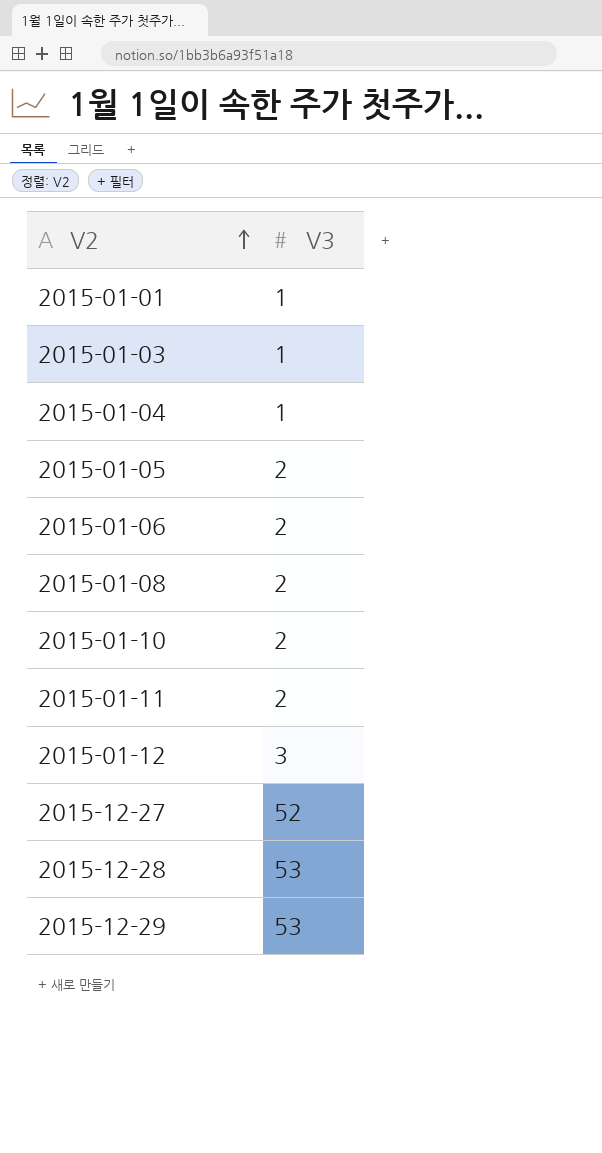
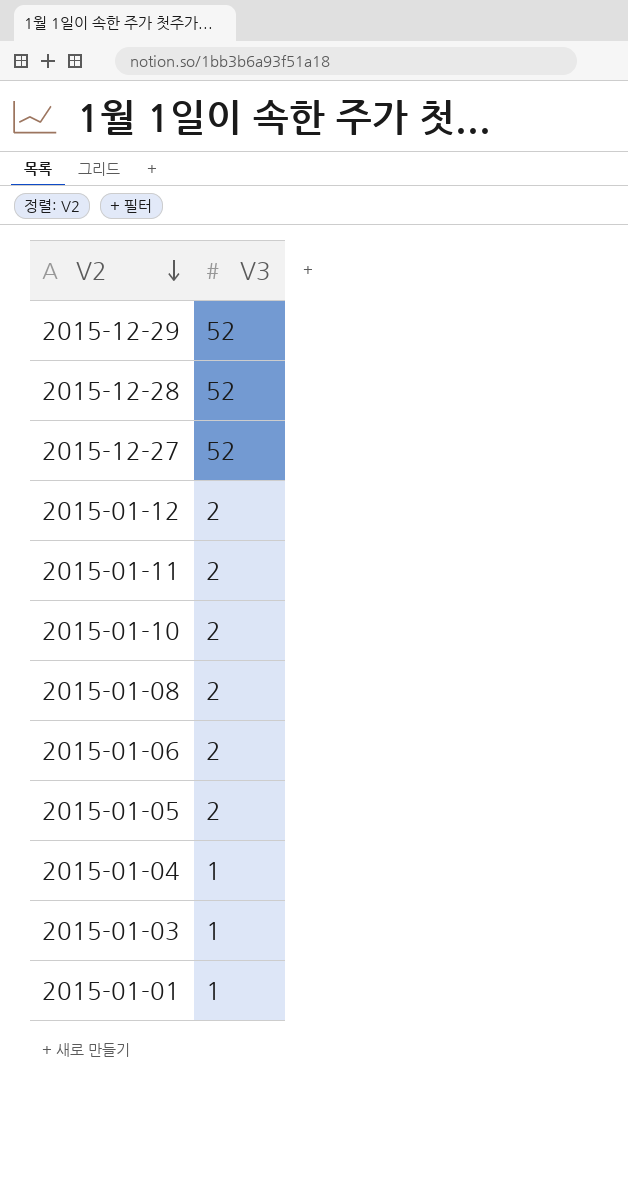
row order: V2 ascending -> V2 descending
2015-12-29 | V3: 53 -> 52
2015-12-28 | V3: 53 -> 52
2015-01-12 | V3: 3 -> 2

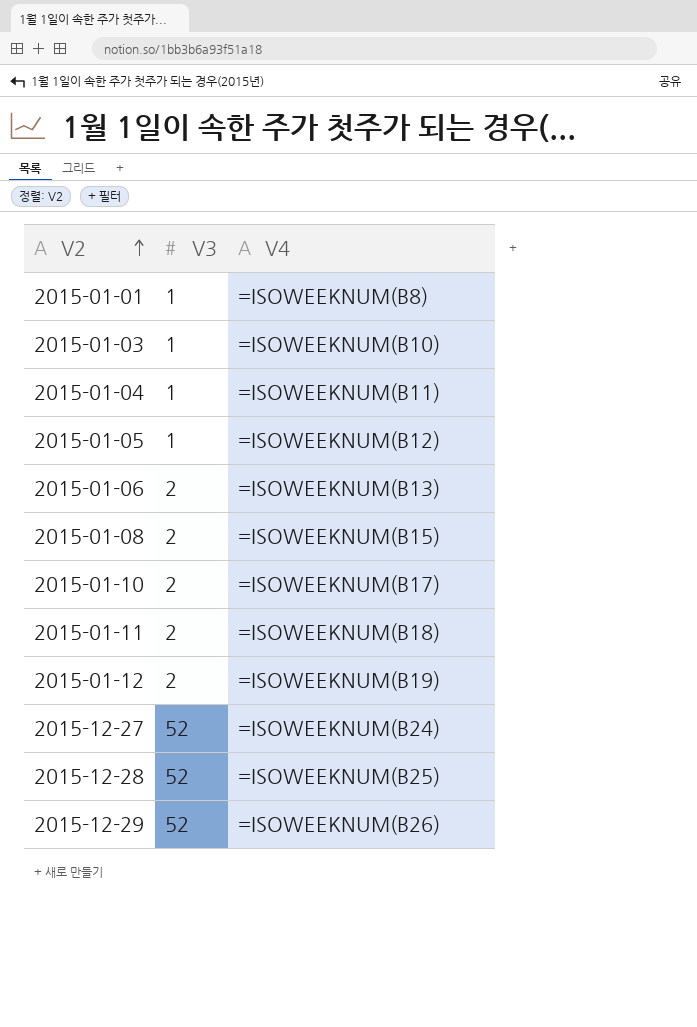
row order: V2 descending -> V2 ascending
column V4 | position: none -> 3
2015-01-05 | V3: 2 -> 1

